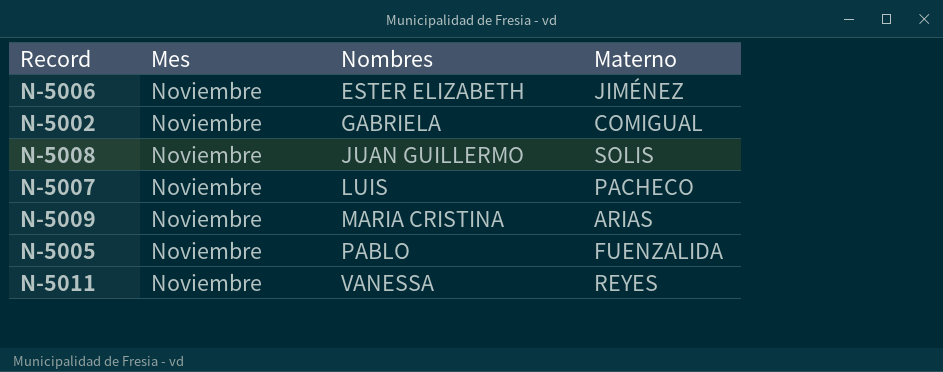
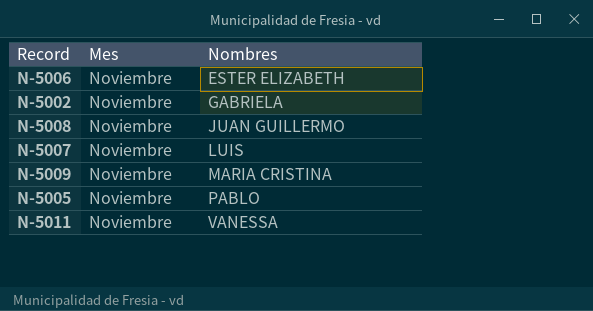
column Materno | position: 4 -> none

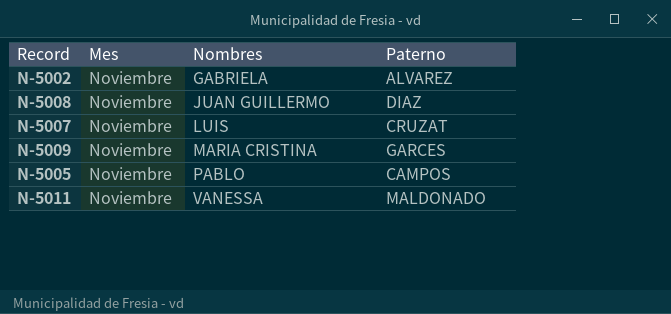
column Paterno | position: none -> 4
row N-5006: Noviembre | ESTER ELIZABETH -> none

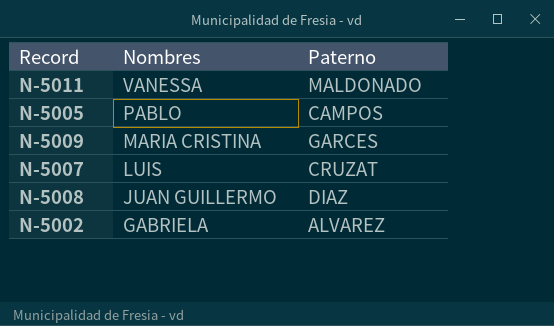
row order: Nombres ascending -> Nombres descending
column Mes | position: 2 -> none

